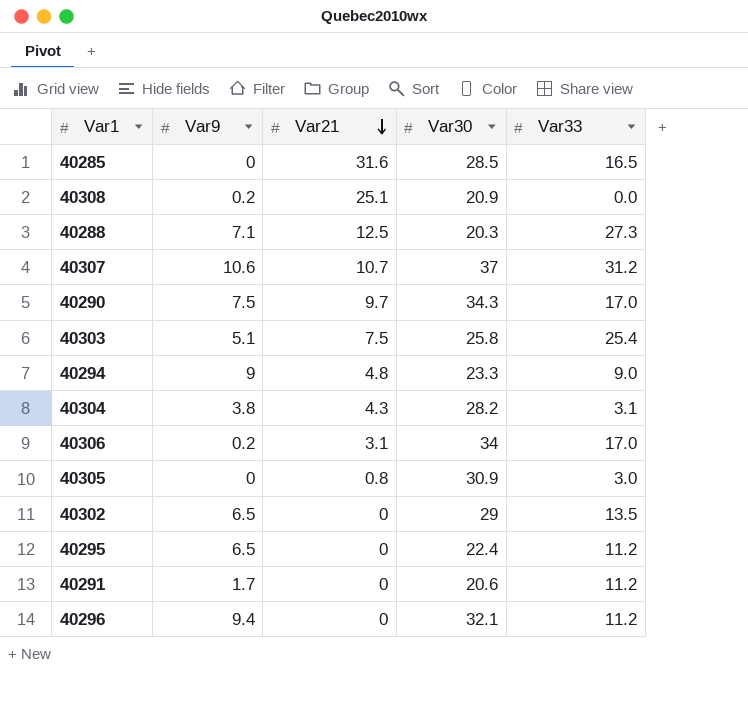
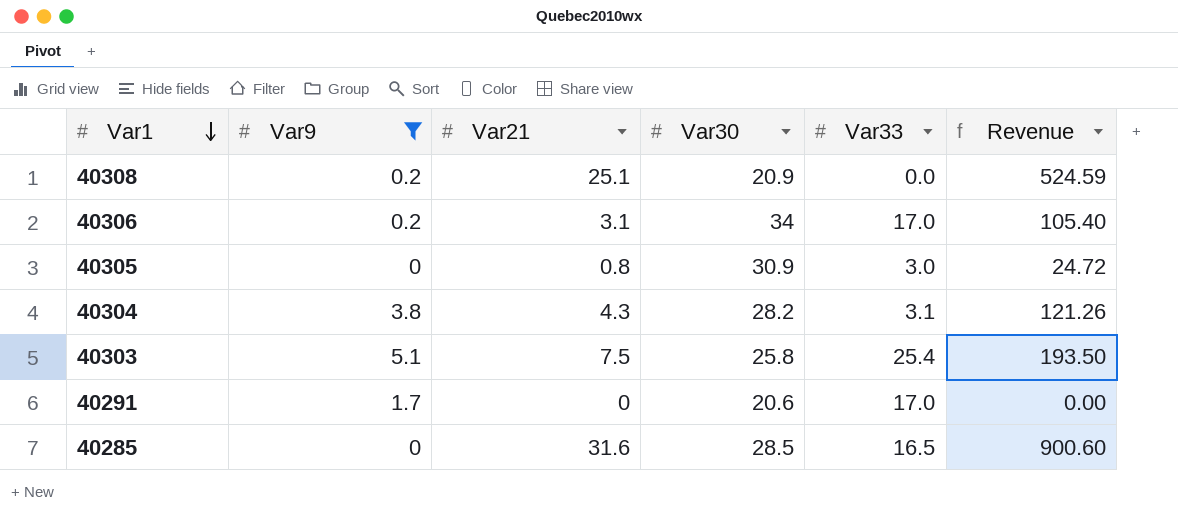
filter: none -> Var9 <= 5.1
row order: Var21 descending -> Var1 descending
column Revenue | formula: none -> [Var21] * [Var30]
40291 | Var33: 11.2 -> 17.0

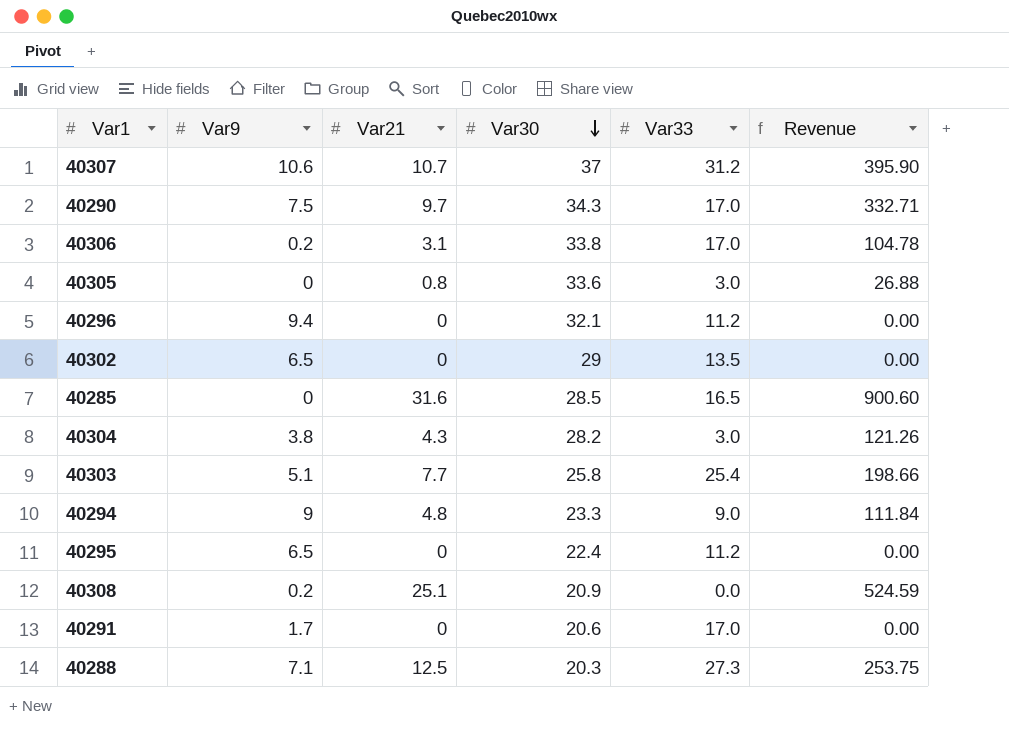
filter: Var9 <= 5.1 -> none
row order: Var1 descending -> Var30 descending
40306 | Var30: 34 -> 33.8
40306 | Revenue: 105.40 -> 104.78
40305 | Var30: 30.9 -> 33.6
40305 | Revenue: 24.72 -> 26.88
40304 | Var33: 3.1 -> 3.0
40303 | Var21: 7.5 -> 7.7
40303 | Revenue: 193.50 -> 198.66

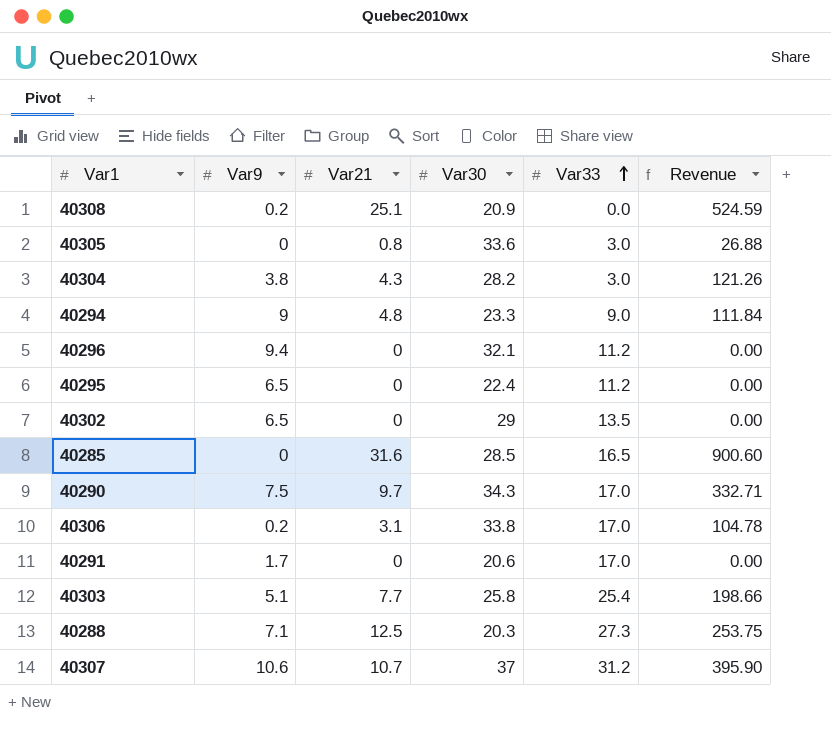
row order: Var30 descending -> Var33 ascending

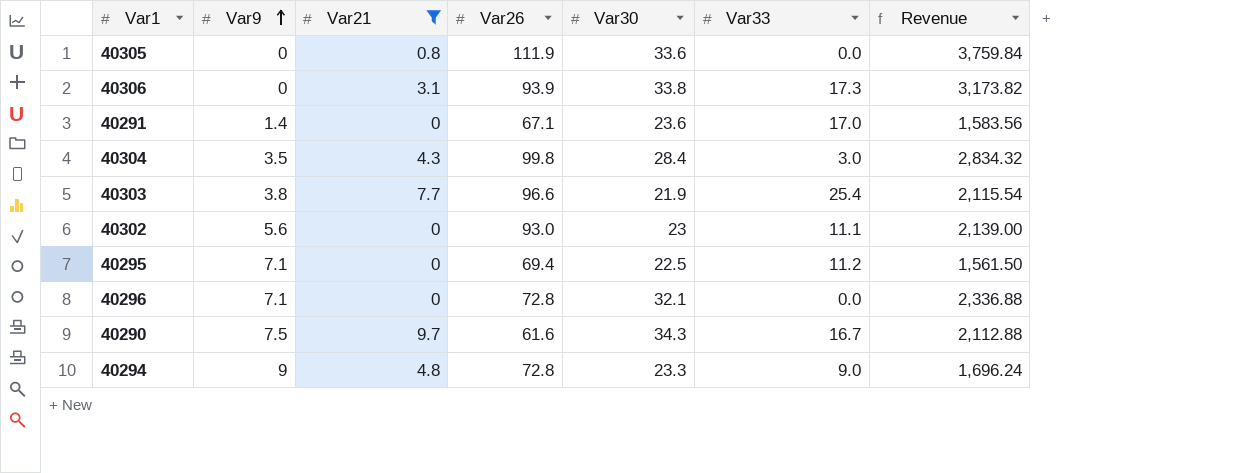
filter: none -> Var21 <= 9.7
row order: Var33 ascending -> Var9 ascending
column Var26 | position: none -> 4
column Revenue | formula: [Var21] * [Var30] -> [Var26] * [Var30]
40305 | Var33: 3.0 -> 0.0
40306 | Var9: 0.2 -> 0
40306 | Var33: 17.0 -> 17.3
40291 | Var9: 1.7 -> 1.4
40291 | Var30: 20.6 -> 23.6
40304 | Var9: 3.8 -> 3.5
40304 | Var30: 28.2 -> 28.4
40303 | Var9: 5.1 -> 3.8
40303 | Var30: 25.8 -> 21.9
40302 | Var9: 6.5 -> 5.6
40302 | Var30: 29 -> 23
40302 | Var33: 13.5 -> 11.1
40295 | Var9: 6.5 -> 7.1
40295 | Var30: 22.4 -> 22.5
40296 | Var9: 9.4 -> 7.1
40296 | Var33: 11.2 -> 0.0
40290 | Var33: 17.0 -> 16.7

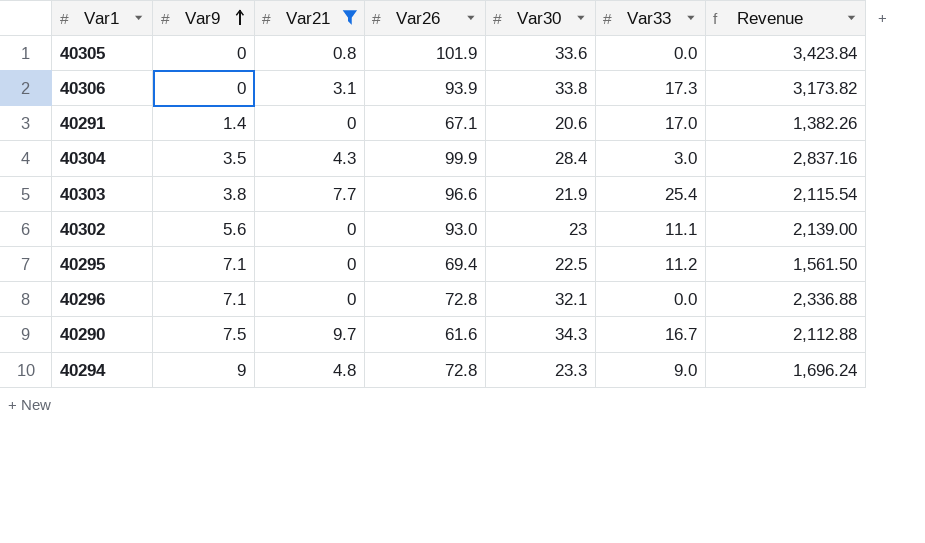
40305 | Var26: 111.9 -> 101.9
40305 | Revenue: 3,759.84 -> 3,423.84
40291 | Var30: 23.6 -> 20.6
40291 | Revenue: 1,583.56 -> 1,382.26
40304 | Var26: 99.8 -> 99.9
40304 | Revenue: 2,834.32 -> 2,837.16

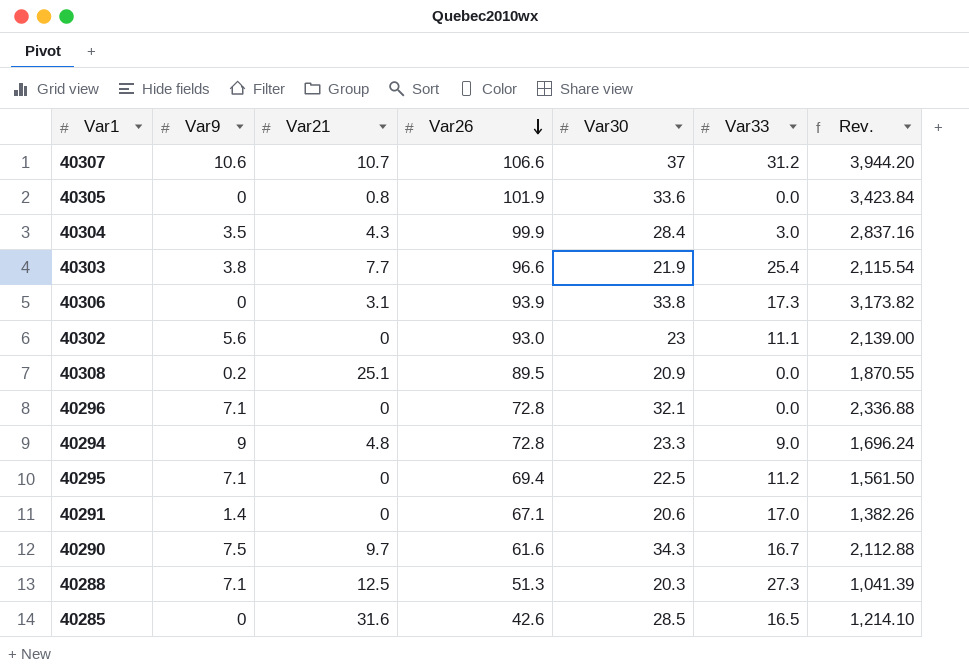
filter: Var21 <= 9.7 -> none
row order: Var9 ascending -> Var26 descending
column name: Revenue -> Rev.

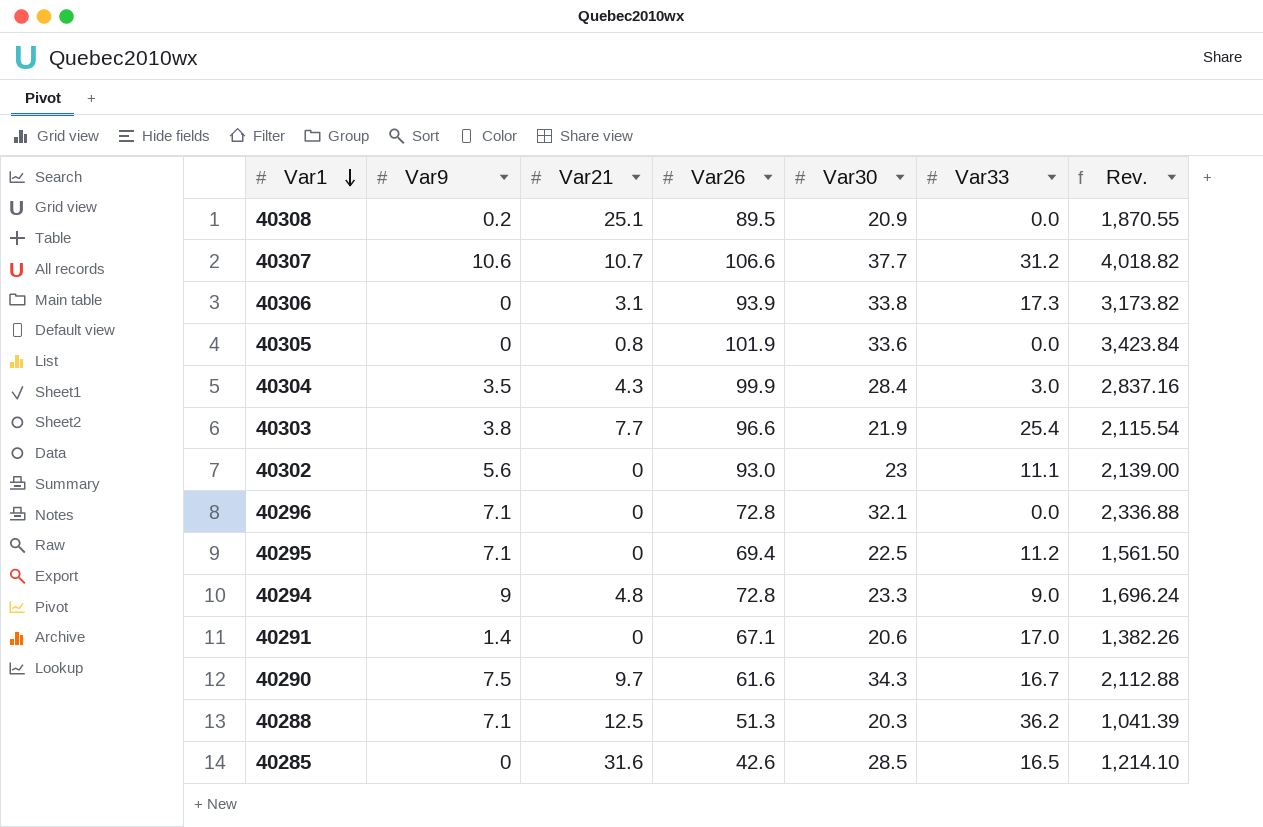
row order: Var26 descending -> Var1 descending
40307 | Var30: 37 -> 37.7
40307 | Rev.: 3,944.20 -> 4,018.82
40288 | Var33: 27.3 -> 36.2

